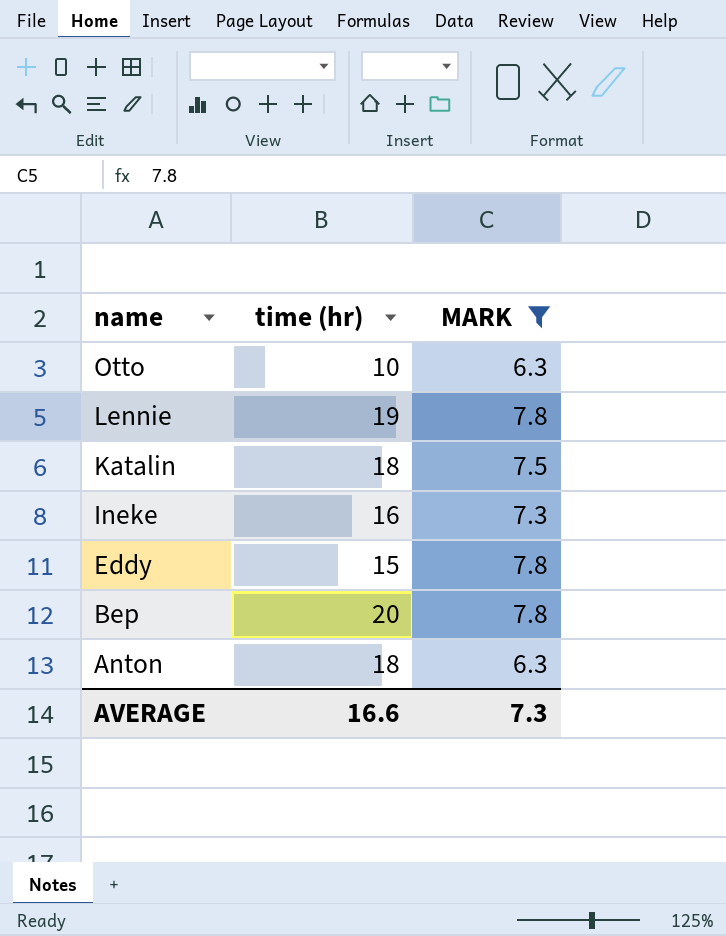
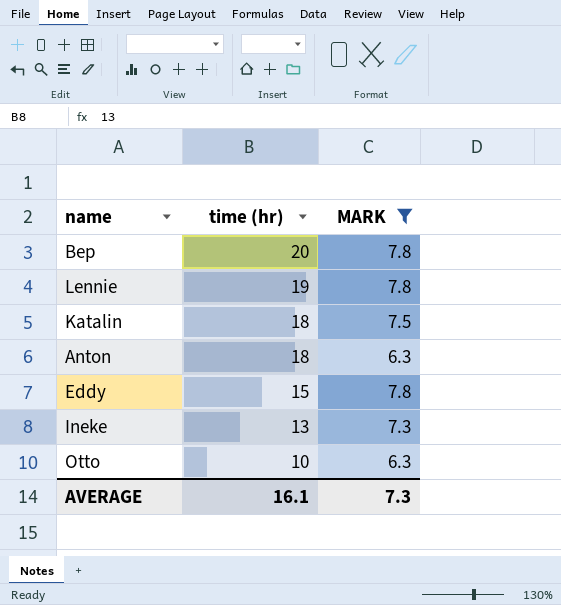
row order: name descending -> time (hr) descending
Ineke | time (hr): 16 -> 13
AVERAGE | time (hr): 16.6 -> 16.1

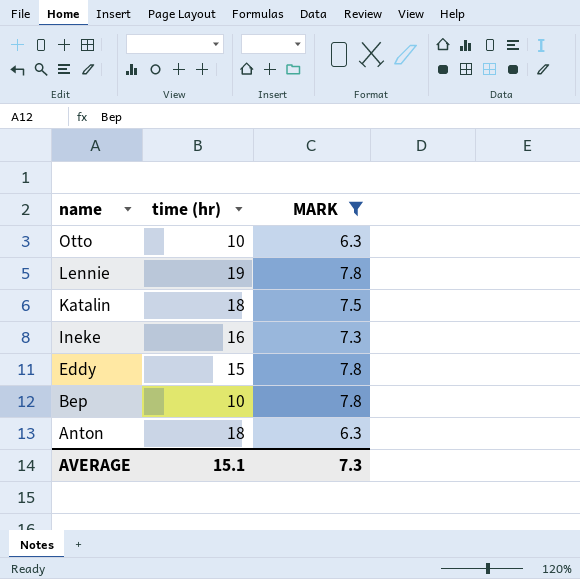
row order: time (hr) descending -> name descending
Ineke | time (hr): 13 -> 16
Bep | time (hr): 20 -> 10
AVERAGE | time (hr): 16.1 -> 15.1

